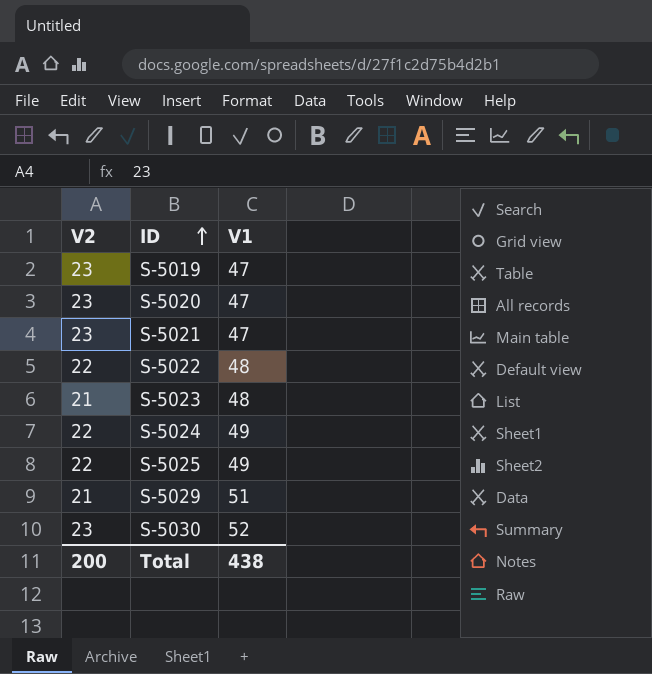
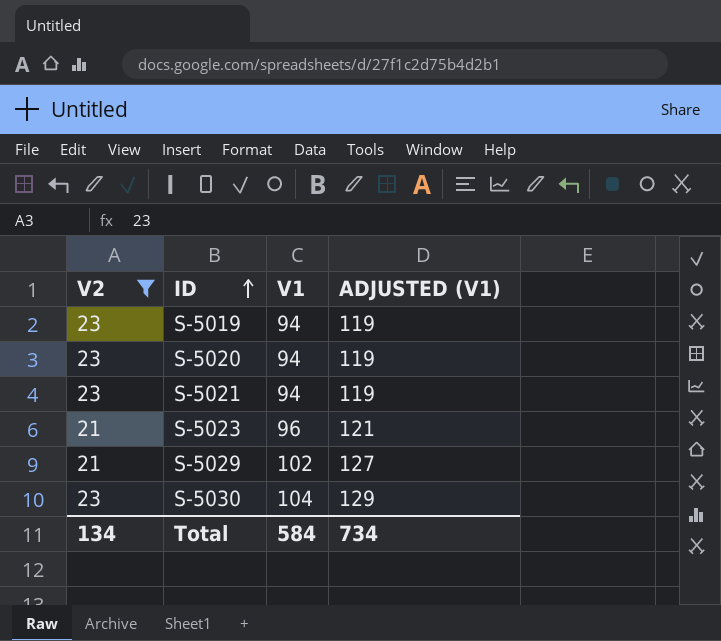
filter: none -> V2 != 22
column ADJUSTED (V1) | formula: none -> [V1] + 25
S-5019 | V1: 47 -> 94
S-5020 | V1: 47 -> 94
S-5021 | V1: 47 -> 94
S-5023 | V1: 48 -> 96
S-5029 | V1: 51 -> 102
S-5030 | V1: 52 -> 104
Total | V2: 200 -> 134
Total | V1: 438 -> 584

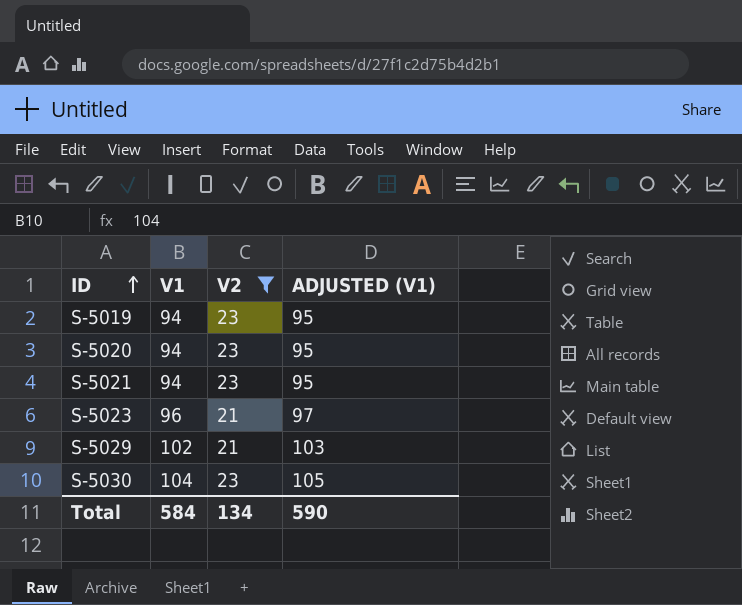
column V2 | position: 1 -> 3
column ADJUSTED (V1) | formula: [V1] + 25 -> [V1] + 1
Total | ADJUSTED (V1): 734 -> 590

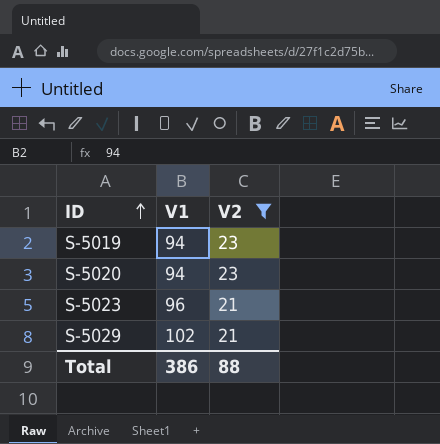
column ADJUSTED (V1) | formula: [V1] + 1 -> none
row S-5021: 94 | 23 | 95 -> none
row S-5030: 104 | 23 | 105 -> none
Total | V1: 584 -> 386
Total | V2: 134 -> 88

